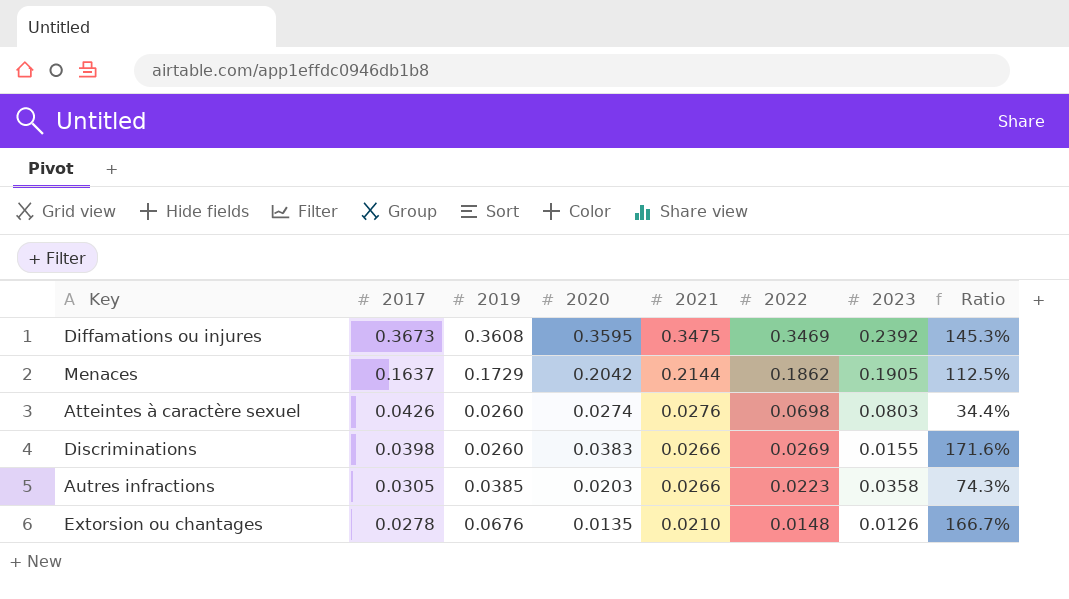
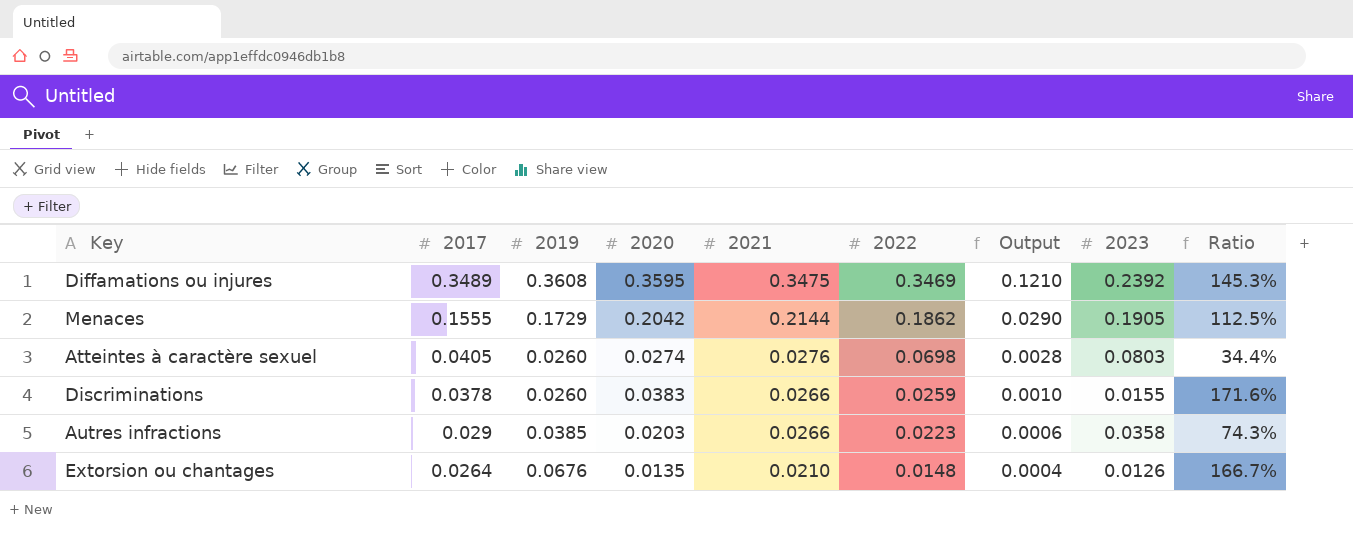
column Output | formula: none -> [2017] * [2022]
Diffamations ou injures | 2017: 0.3673 -> 0.3489
Menaces | 2017: 0.1637 -> 0.1555
Atteintes à caractère sexuel | 2017: 0.0426 -> 0.0405
Discriminations | 2017: 0.0398 -> 0.0378
Discriminations | 2022: 0.0269 -> 0.0259
Autres infractions | 2017: 0.0305 -> 0.029
Extorsion ou chantages | 2017: 0.0278 -> 0.0264

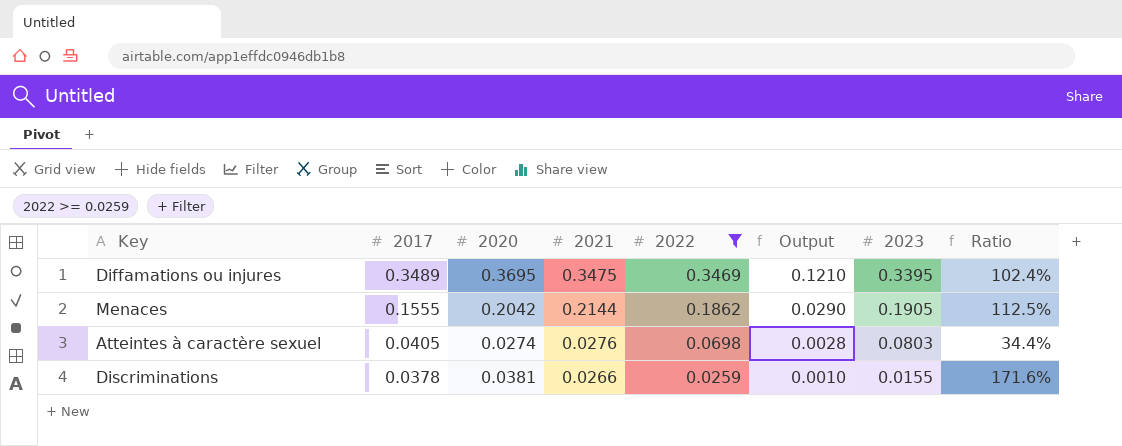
filter: none -> 2022 >= 0.0259
column 2019 | position: 3 -> none
Diffamations ou injures | 2020: 0.3595 -> 0.3695
Diffamations ou injures | 2023: 0.2392 -> 0.3395
Diffamations ou injures | Ratio: 145.3% -> 102.4%
Discriminations | 2020: 0.0383 -> 0.0381

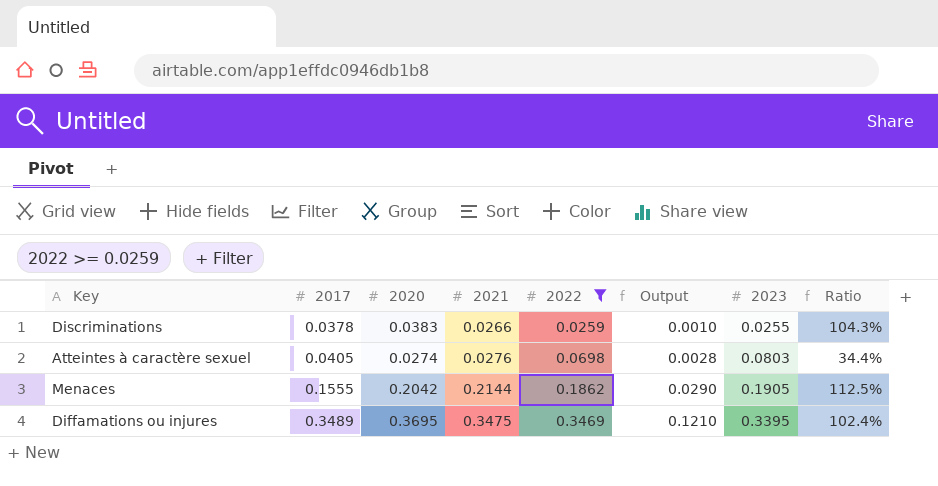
row order: 2017 descending -> 2017 ascending
Discriminations | 2020: 0.0381 -> 0.0383
Discriminations | 2023: 0.0155 -> 0.0255
Discriminations | Ratio: 171.6% -> 104.3%

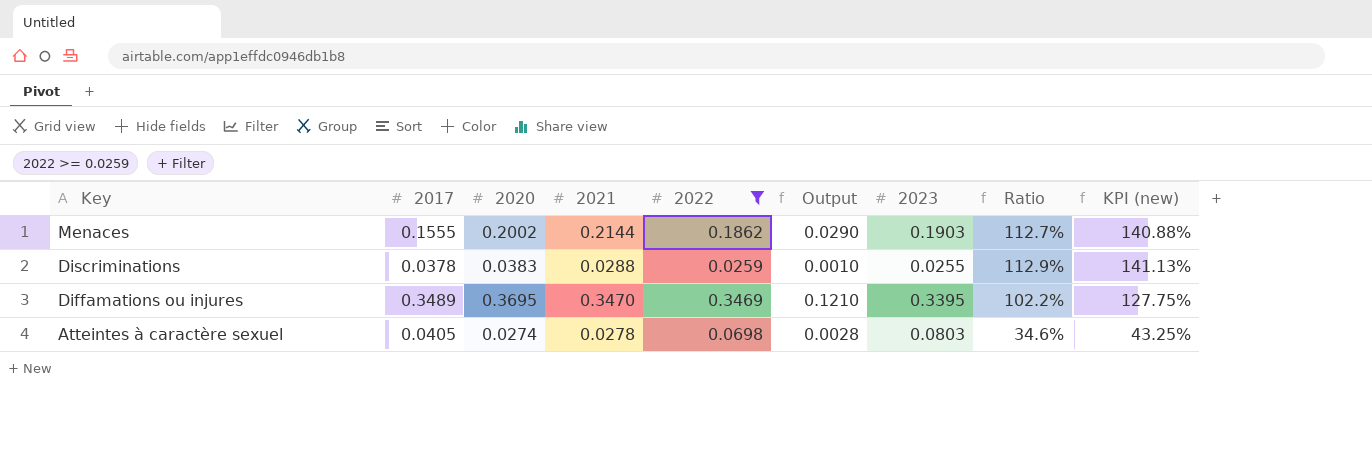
row order: 2017 ascending -> Key descending
column KPI (new) | formula: none -> [Ratio] * 1.25
Menaces | 2020: 0.2042 -> 0.2002
Menaces | 2023: 0.1905 -> 0.1903
Menaces | Ratio: 112.5% -> 112.7%
Discriminations | 2021: 0.0266 -> 0.0288
Discriminations | Ratio: 104.3% -> 112.9%
Diffamations ou injures | 2021: 0.3475 -> 0.3470
Diffamations ou injures | Ratio: 102.4% -> 102.2%
Atteintes à caractère sexuel | 2021: 0.0276 -> 0.0278
Atteintes à caractère sexuel | Ratio: 34.4% -> 34.6%

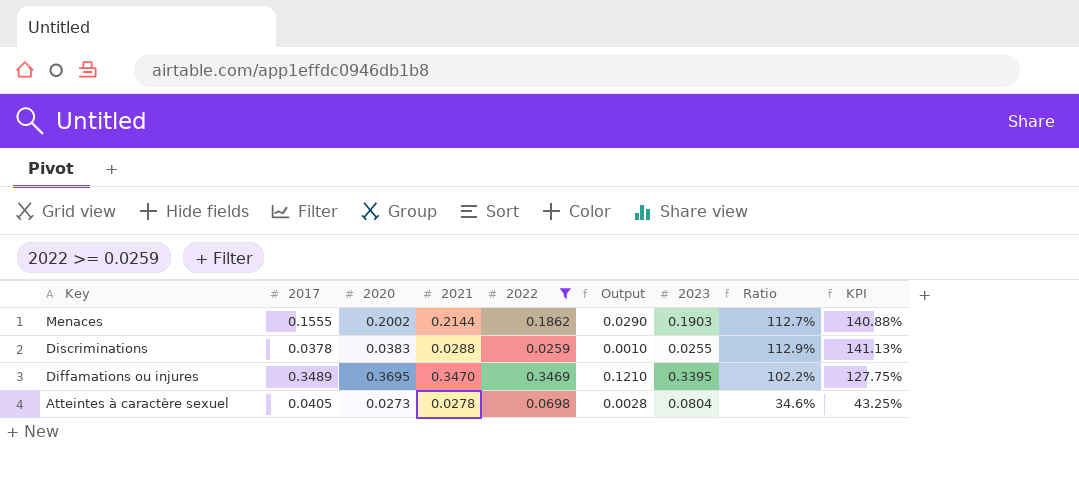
column name: KPI (new) -> KPI
Atteintes à caractère sexuel | 2020: 0.0274 -> 0.0273
Atteintes à caractère sexuel | 2023: 0.0803 -> 0.0804

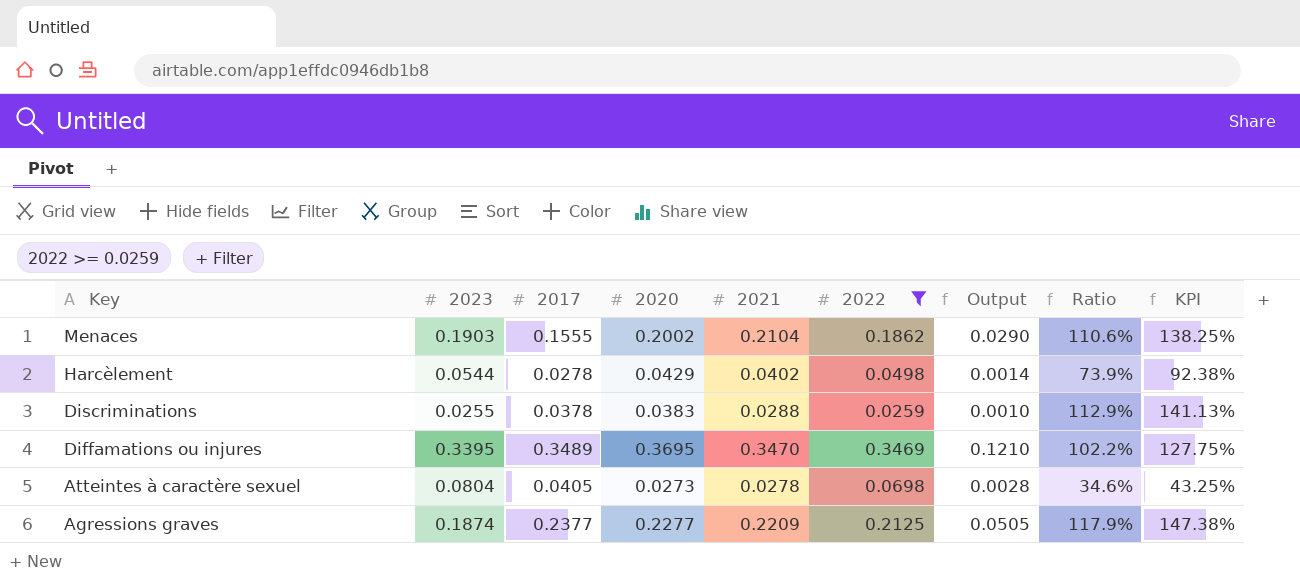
column 2023 | position: 7 -> 2
Menaces | 2021: 0.2144 -> 0.2104
Menaces | Ratio: 112.7% -> 110.6%
Menaces | KPI: 140.88% -> 138.25%
row Harcèlement: none -> 0.0544 | 0.0278 | 0.0429 | 0.0402 | 0.0498 | 0.0014 | 73.9% | 92.38%
row Agressions graves: none -> 0.1874 | 0.2377 | 0.2277 | 0.2209 | 0.2125 | 0.0505 | 117.9% | 147.38%

